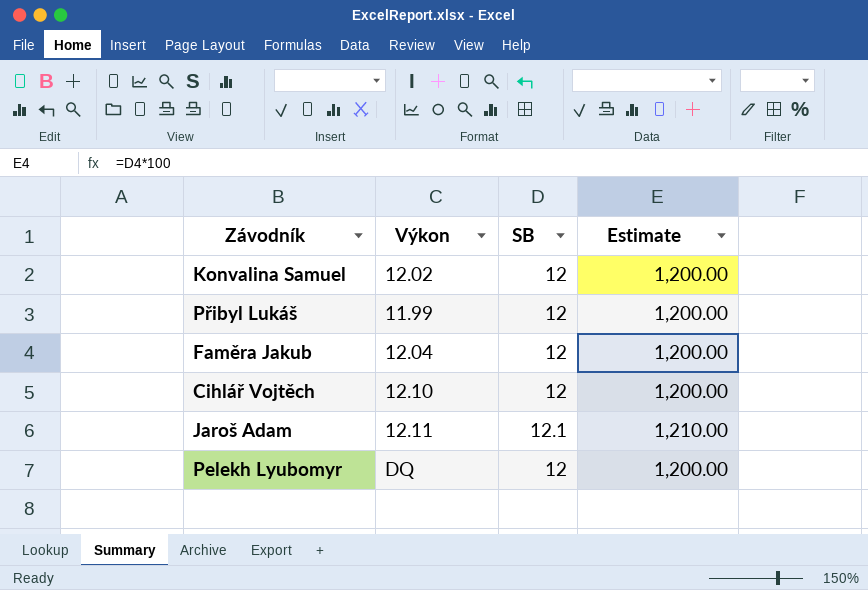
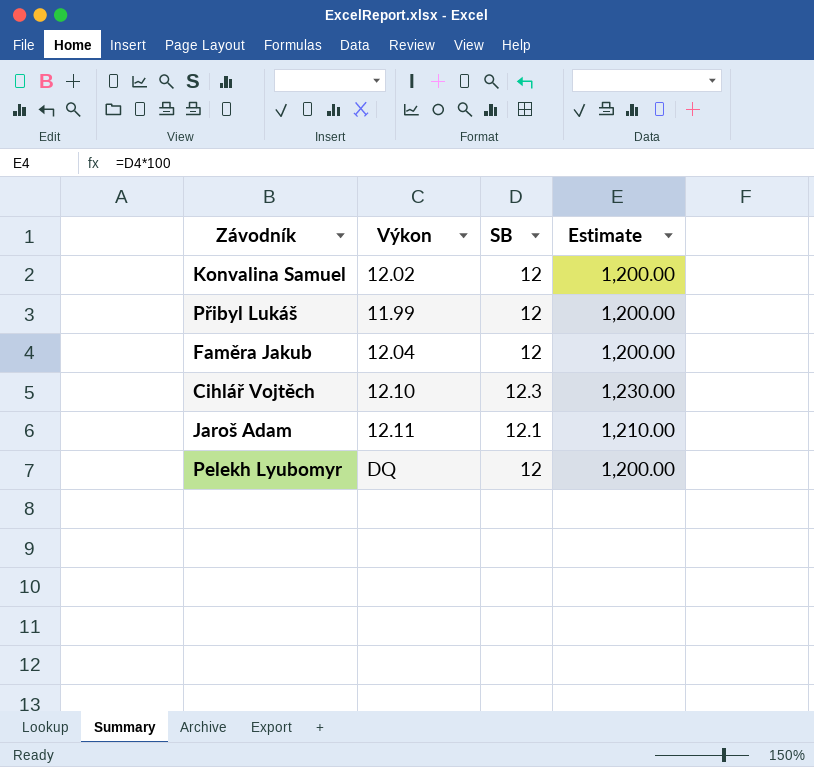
Cihlář Vojtěch | SB: 12 -> 12.3
Cihlář Vojtěch | Estimate: 1,200.00 -> 1,230.00

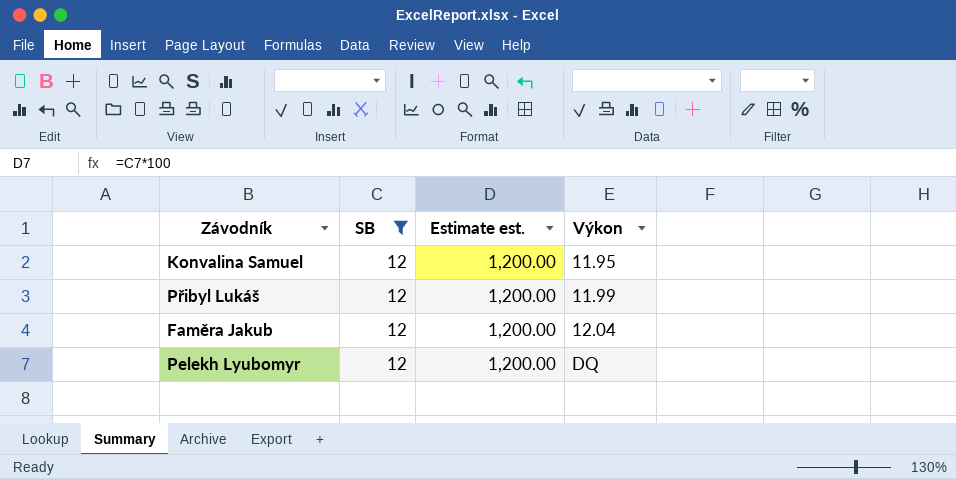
filter: none -> SB = 12
column name: Estimate -> Estimate est.
column Výkon | position: 2 -> 4
Konvalina Samuel | Výkon: 12.02 -> 11.95

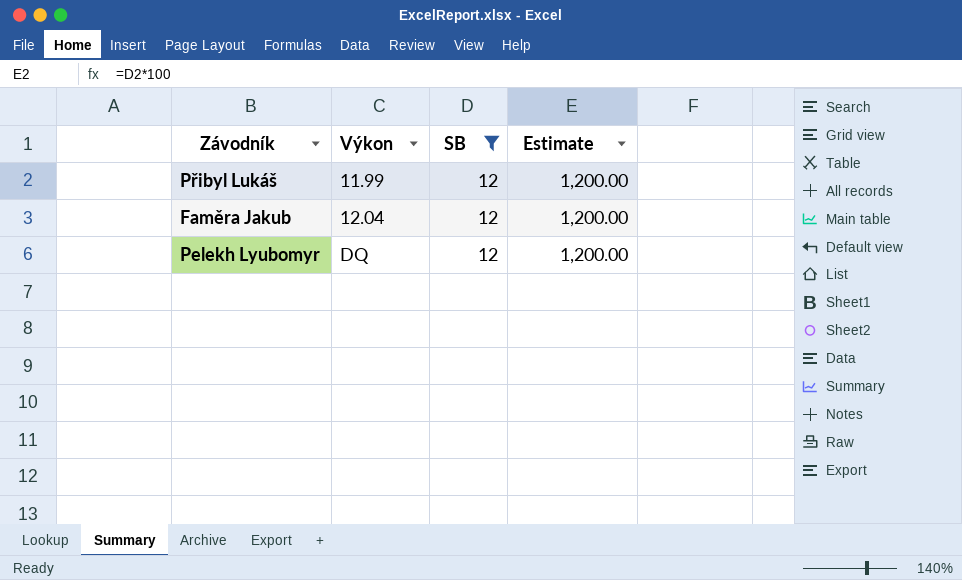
column Výkon | position: 4 -> 2
column name: Estimate est. -> Estimate
row Konvalina Samuel: 12 | 1,200.00 | 11.95 -> none

